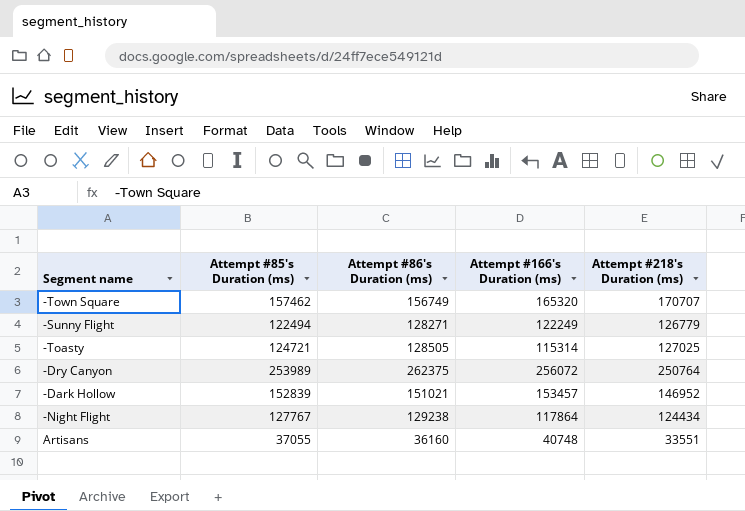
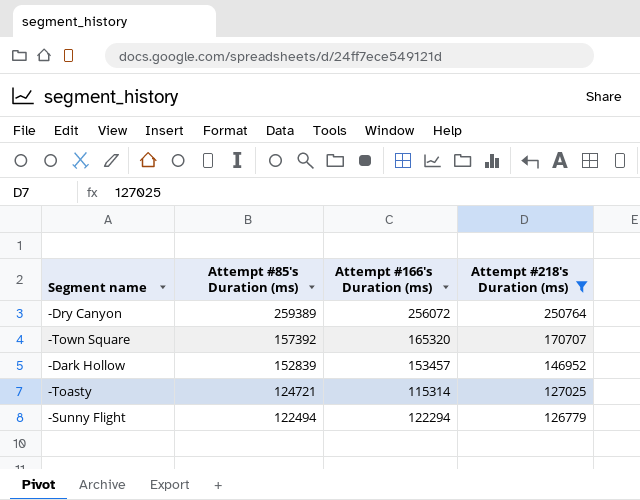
filter: none -> Attempt #218's Duration (ms) >= 126779
row order: none -> Attempt #85's Duration (ms) descending
column Attempt #86's Duration (ms) | position: 3 -> none
-Dry Canyon | Attempt #85's Duration (ms): 253989 -> 259389
-Town Square | Attempt #85's Duration (ms): 157462 -> 157392
-Sunny Flight | Attempt #166's Duration (ms): 122249 -> 122294

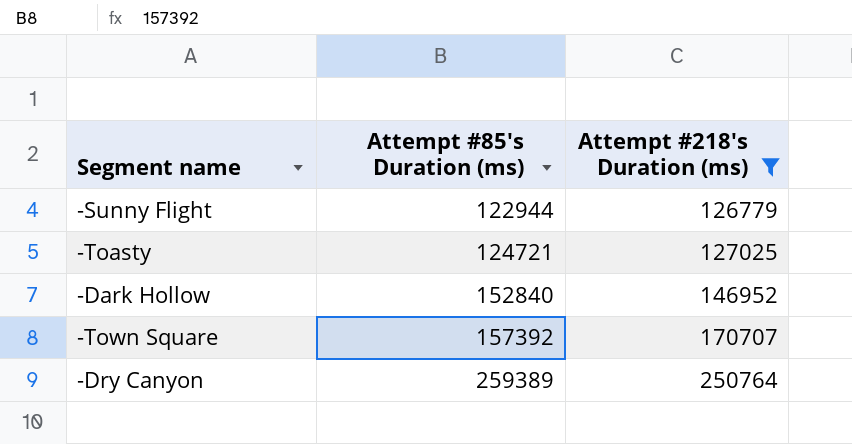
row order: Attempt #85's Duration (ms) descending -> Attempt #85's Duration (ms) ascending
column Attempt #166's Duration (ms) | position: 3 -> none
-Sunny Flight | Attempt #85's Duration (ms): 122494 -> 122944
-Dark Hollow | Attempt #85's Duration (ms): 152839 -> 152840

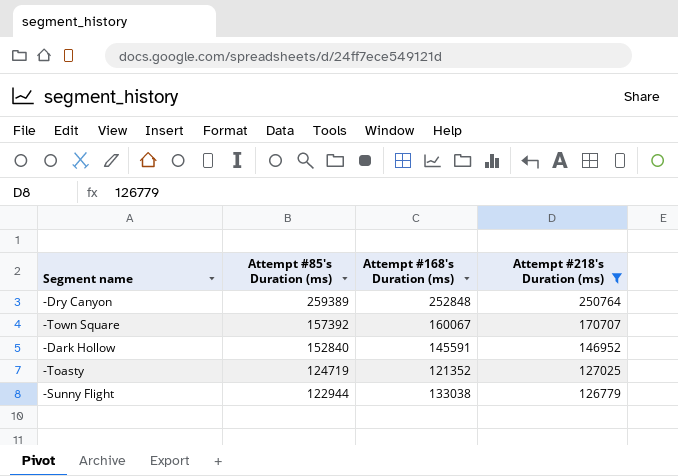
row order: Attempt #85's Duration (ms) ascending -> Attempt #85's Duration (ms) descending
column Attempt #168's Duration (ms) | position: none -> 3
-Toasty | Attempt #85's Duration (ms): 124721 -> 124719

